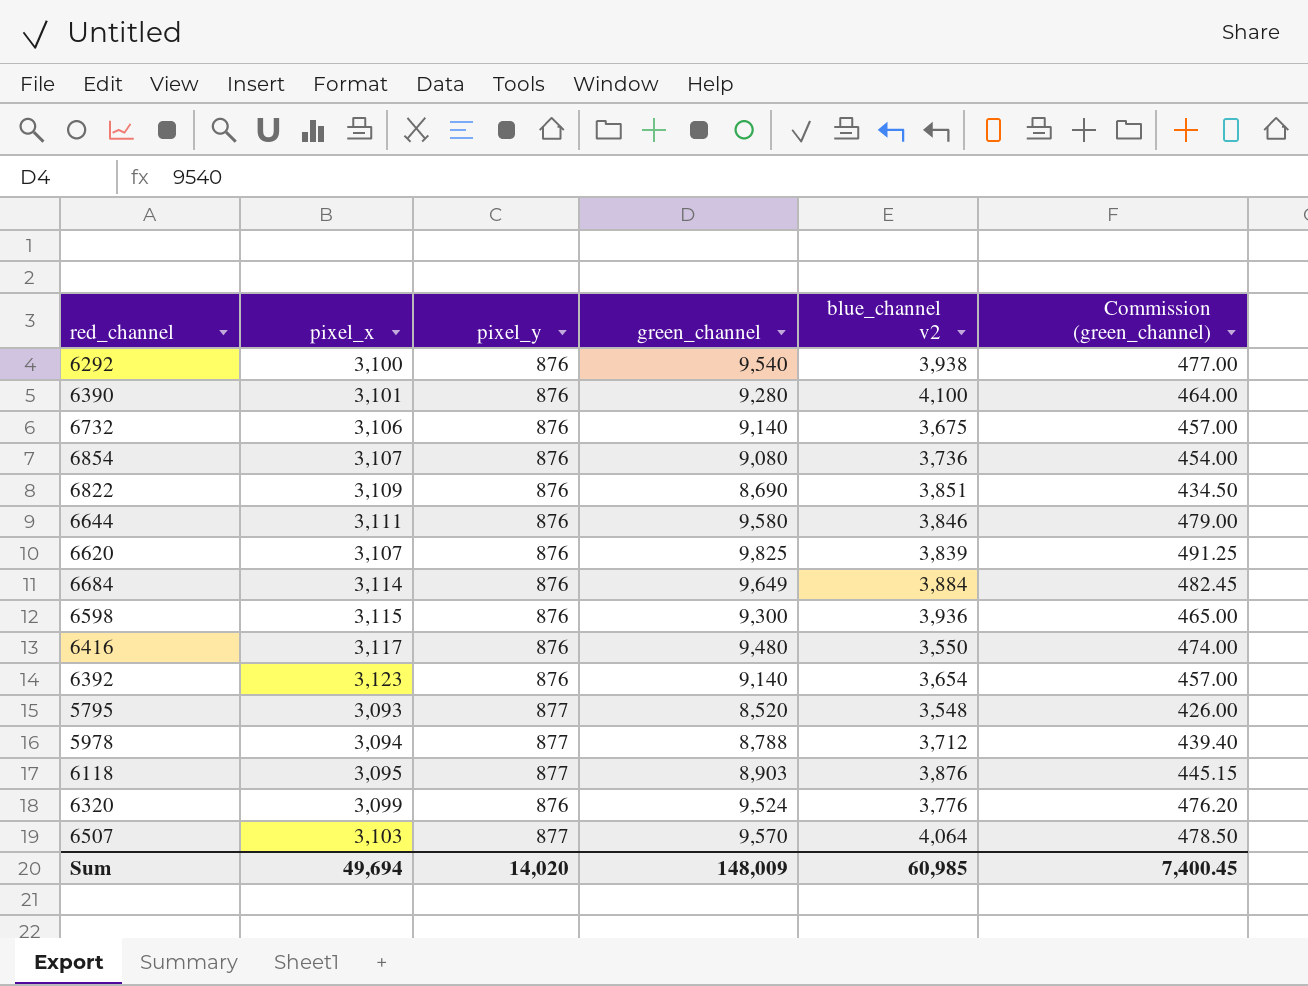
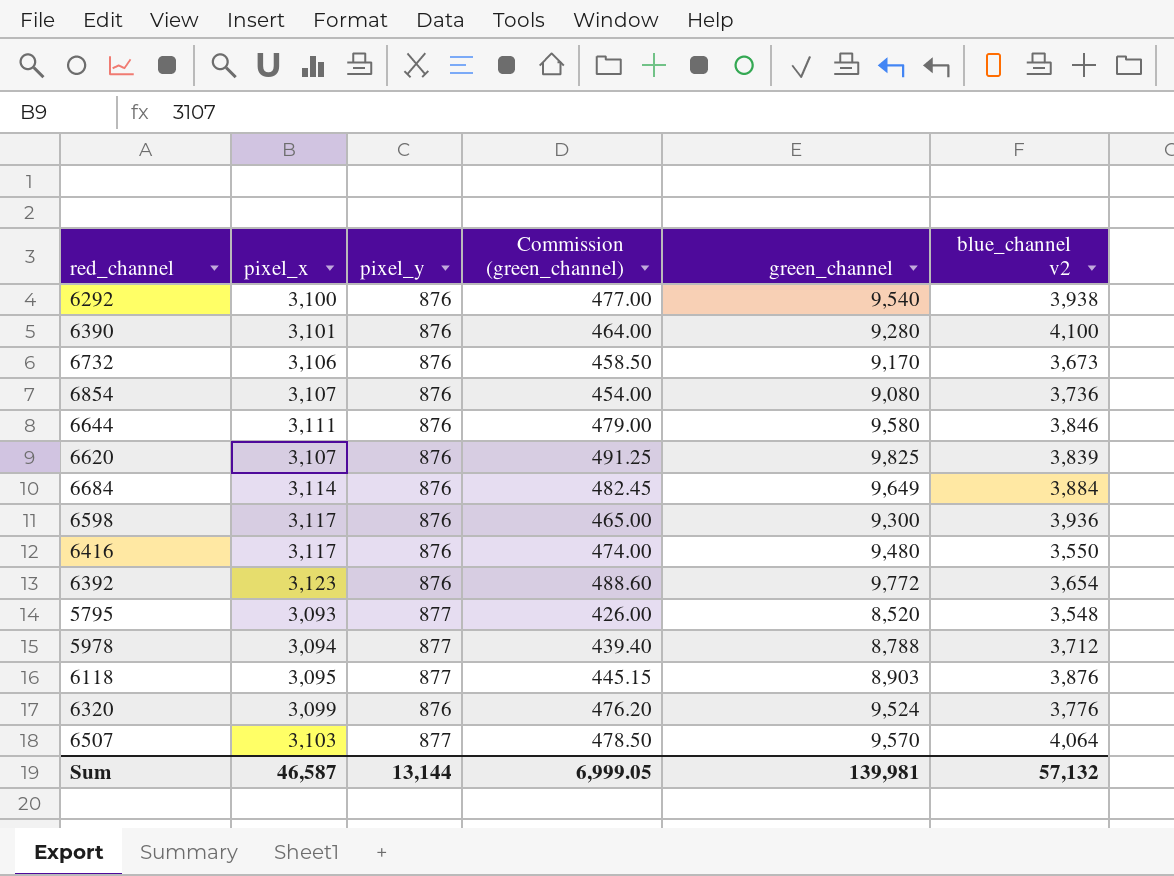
column Commission (green_channel) | position: 6 -> 4
row 6822: 3,109 | 876 | 8,690 | 3,851 | 434.50 -> none
6732 | Commission (green_channel): 457.00 -> 458.50
6732 | green_channel: 9,140 -> 9,170
6732 | blue_channel v2: 3,675 -> 3,673
6598 | pixel_x: 3,115 -> 3,117
6392 | Commission (green_channel): 457.00 -> 488.60
6392 | green_channel: 9,140 -> 9,772
Sum | pixel_x: 49,694 -> 46,587
Sum | pixel_y: 14,020 -> 13,144
Sum | Commission (green_channel): 7,400.45 -> 6,999.05
Sum | green_channel: 148,009 -> 139,981
Sum | blue_channel v2: 60,985 -> 57,132

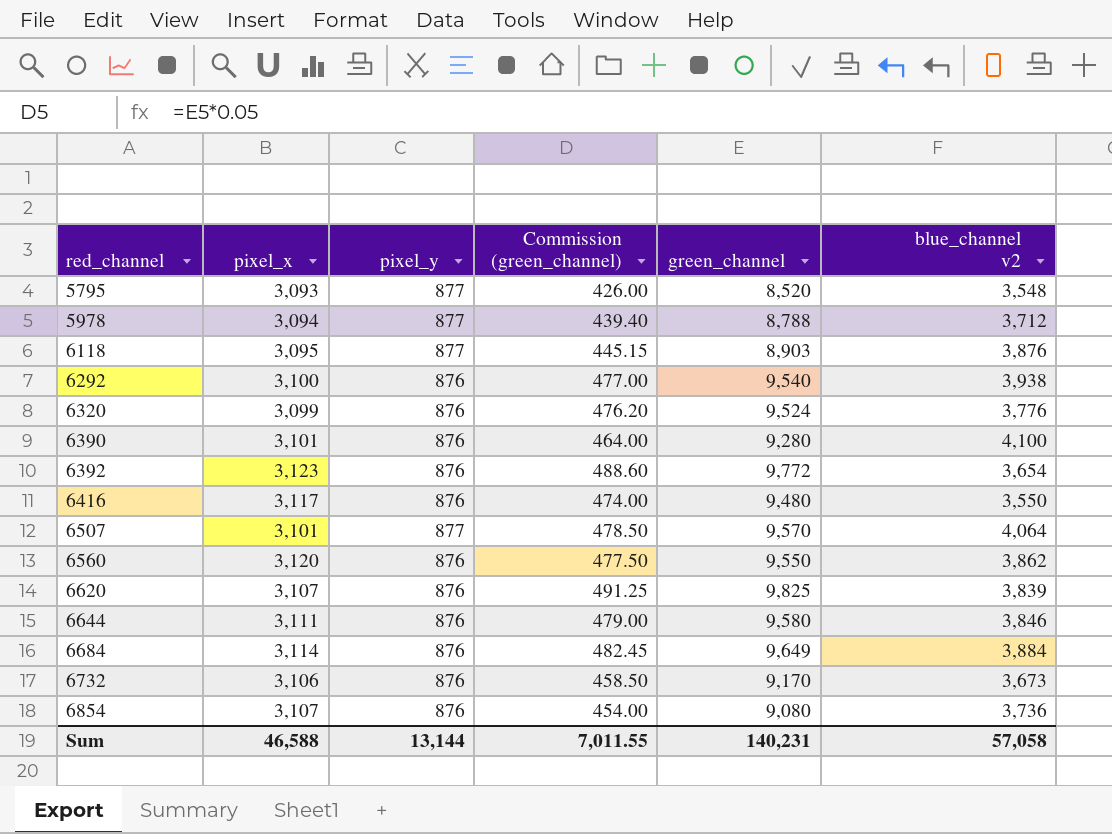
row order: none -> red_channel ascending
row 6598: 3,117 | 876 | 465.00 | 9,300 | 3,936 -> none
6507 | pixel_x: 3,103 -> 3,101
row 6560: none -> 3,120 | 876 | 477.50 | 9,550 | 3,862
Sum | pixel_x: 46,587 -> 46,588
Sum | Commission (green_channel): 6,999.05 -> 7,011.55
Sum | green_channel: 139,981 -> 140,231
Sum | blue_channel v2: 57,132 -> 57,058

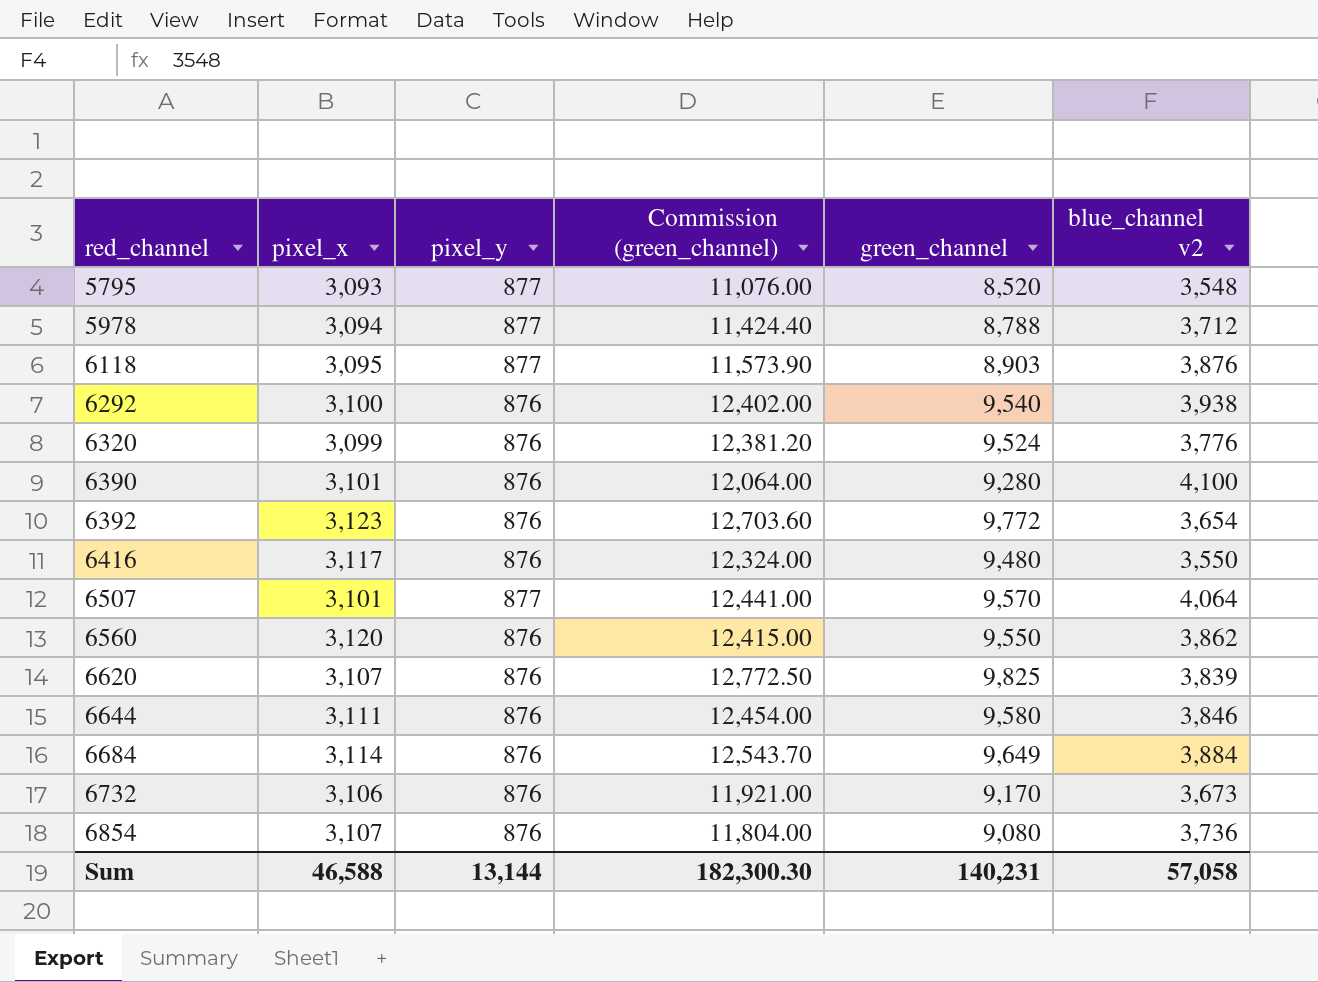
column Commission (green_channel) | formula: [green_channel] * 0.05 -> [green_channel] * 1.3
Sum | Commission (green_channel): 7,011.55 -> 182,300.30

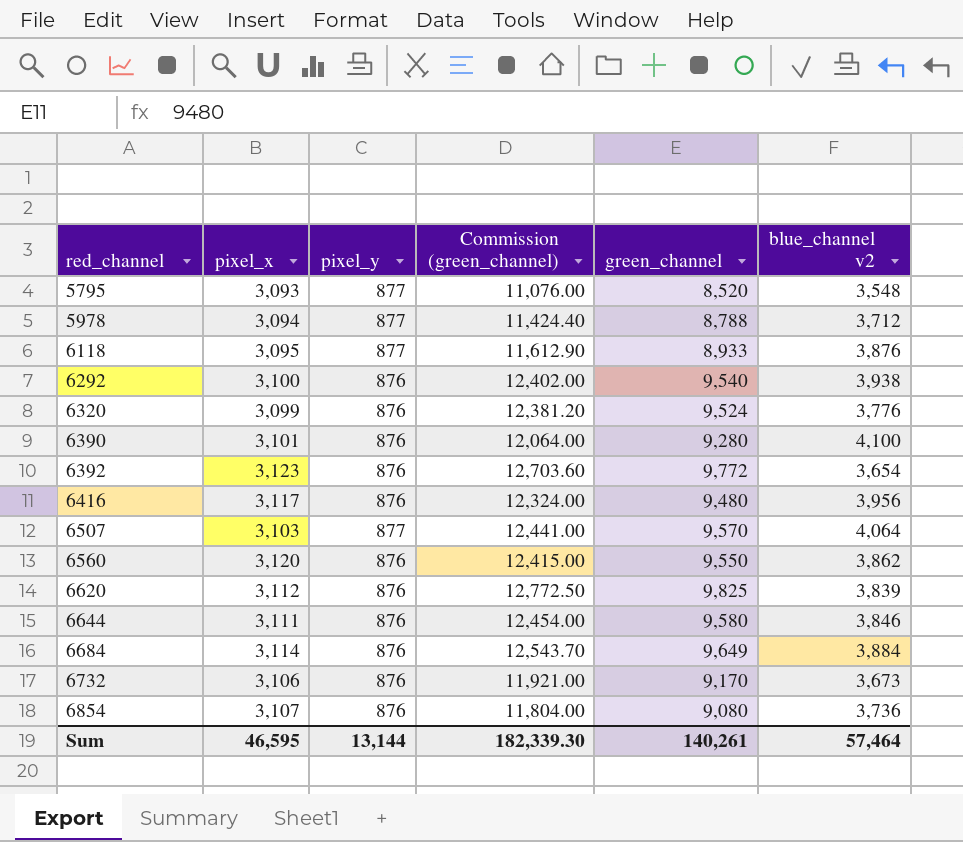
6118 | Commission (green_channel): 11,573.90 -> 11,612.90
6118 | green_channel: 8,903 -> 8,933
6416 | blue_channel v2: 3,550 -> 3,956
6507 | pixel_x: 3,101 -> 3,103
6620 | pixel_x: 3,107 -> 3,112
Sum | pixel_x: 46,588 -> 46,595
Sum | Commission (green_channel): 182,300.30 -> 182,339.30
Sum | green_channel: 140,231 -> 140,261
Sum | blue_channel v2: 57,058 -> 57,464

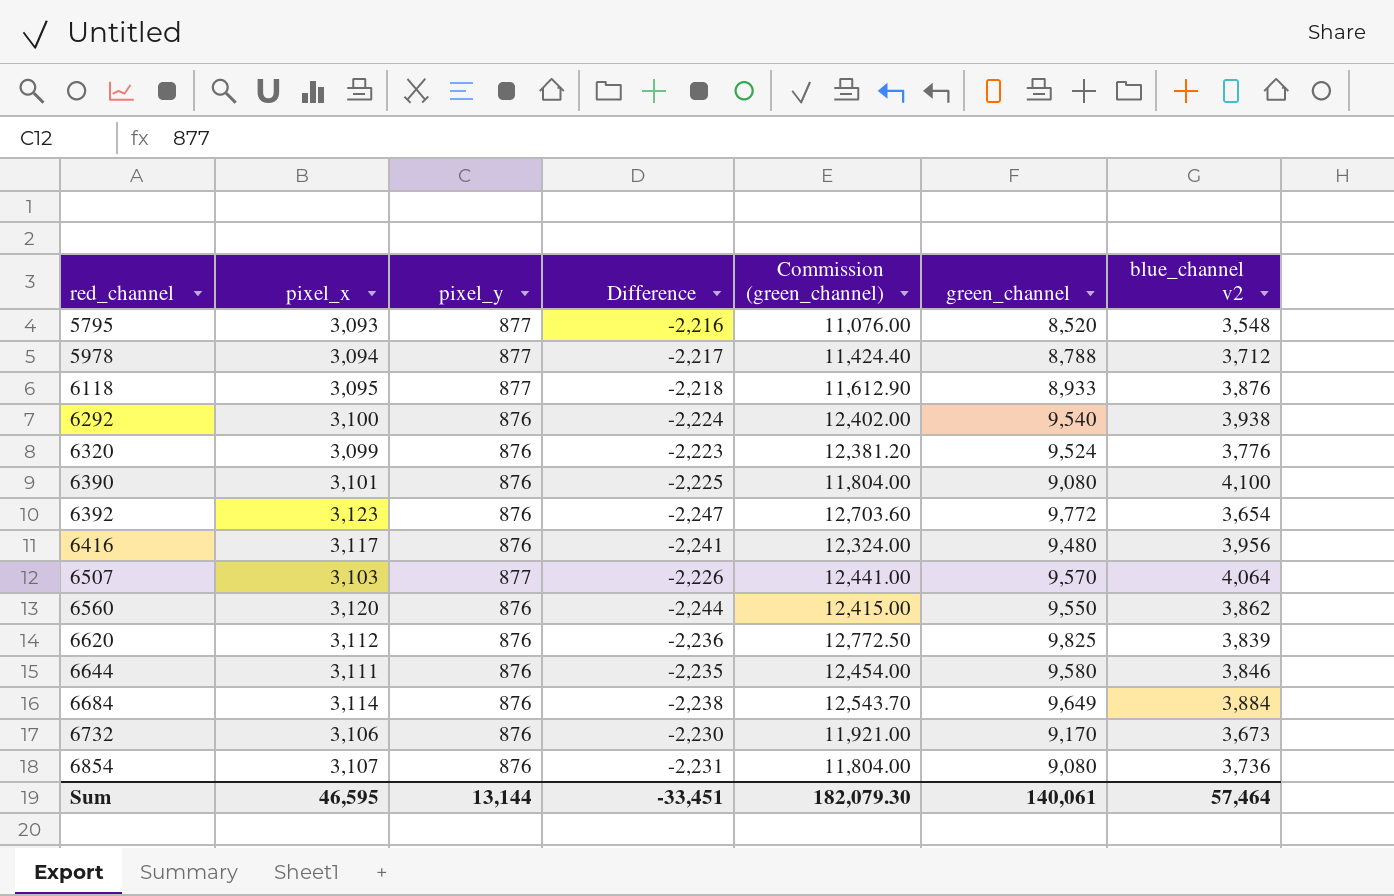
column Difference | formula: none -> [pixel_y] - [pixel_x]
6390 | Commission (green_channel): 12,064.00 -> 11,804.00
6390 | green_channel: 9,280 -> 9,080
Sum | Commission (green_channel): 182,339.30 -> 182,079.30
Sum | green_channel: 140,261 -> 140,061

